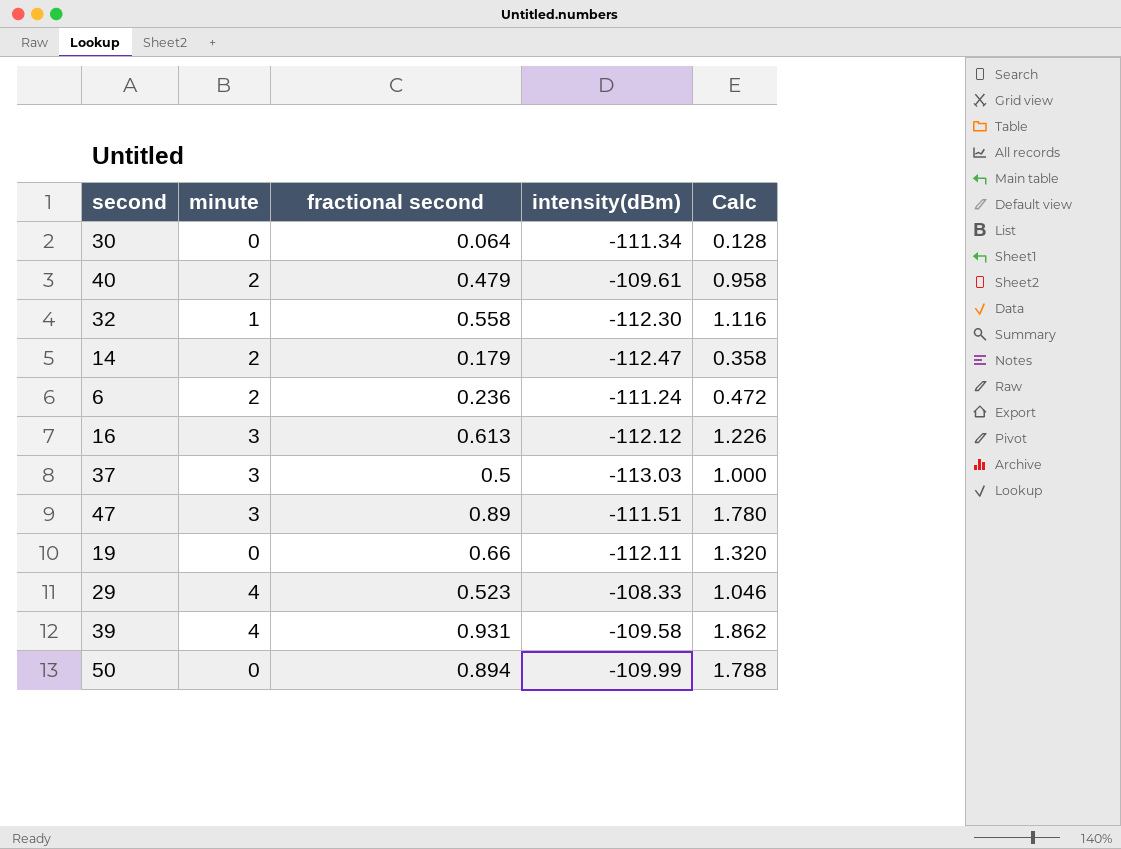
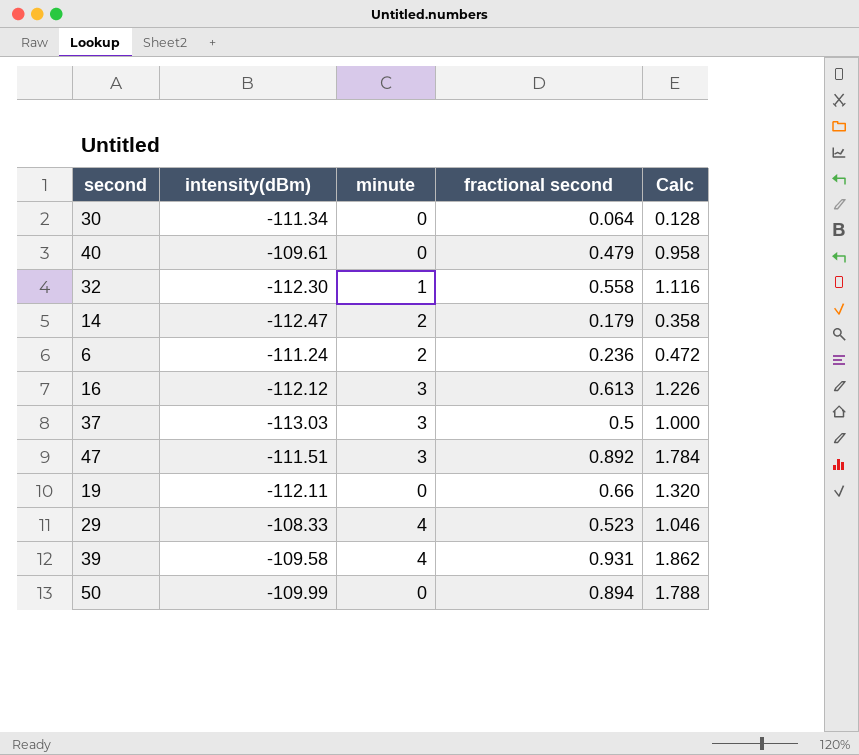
column intensity(dBm) | position: 4 -> 2
40 | minute: 2 -> 0
47 | fractional second: 0.89 -> 0.892
47 | Calc: 1.780 -> 1.784

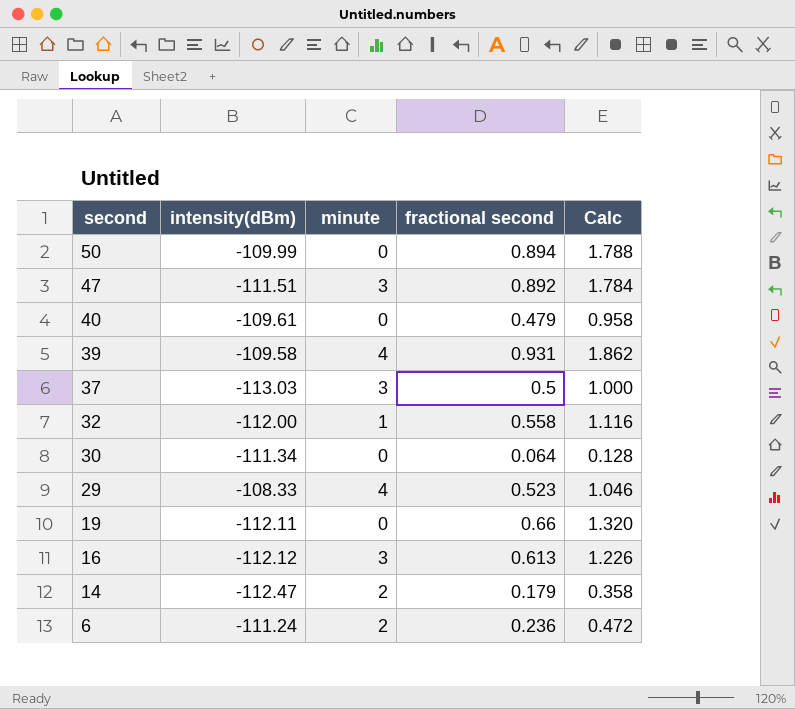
row order: none -> second descending
32 | intensity(dBm): -112.30 -> -112.00

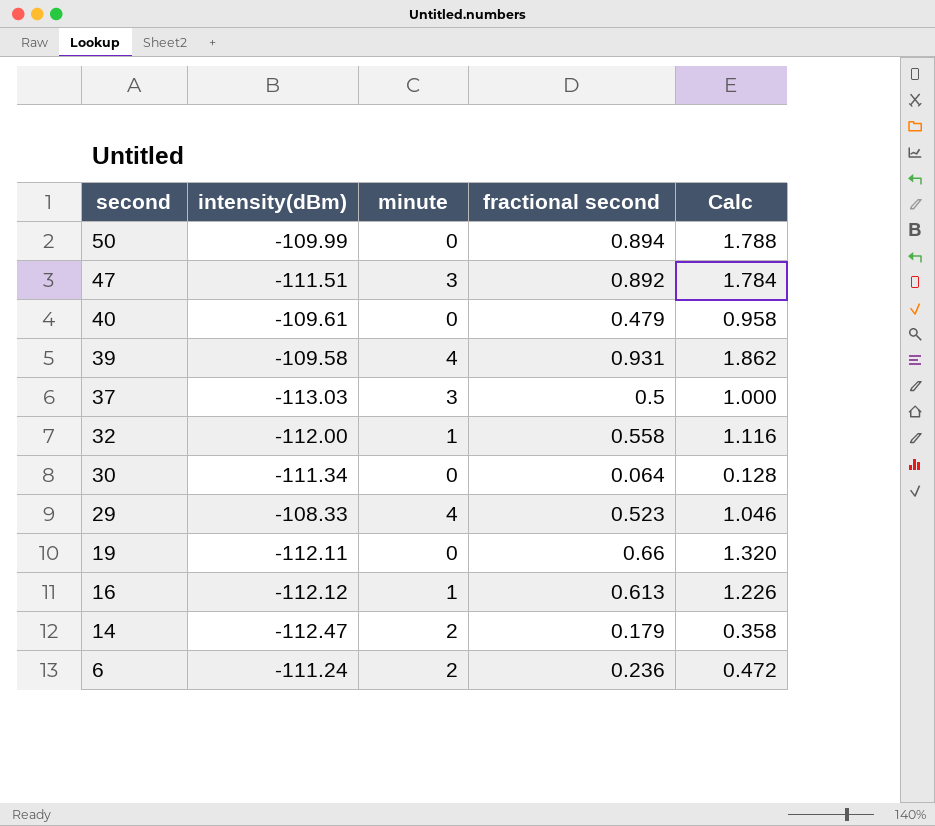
16 | minute: 3 -> 1

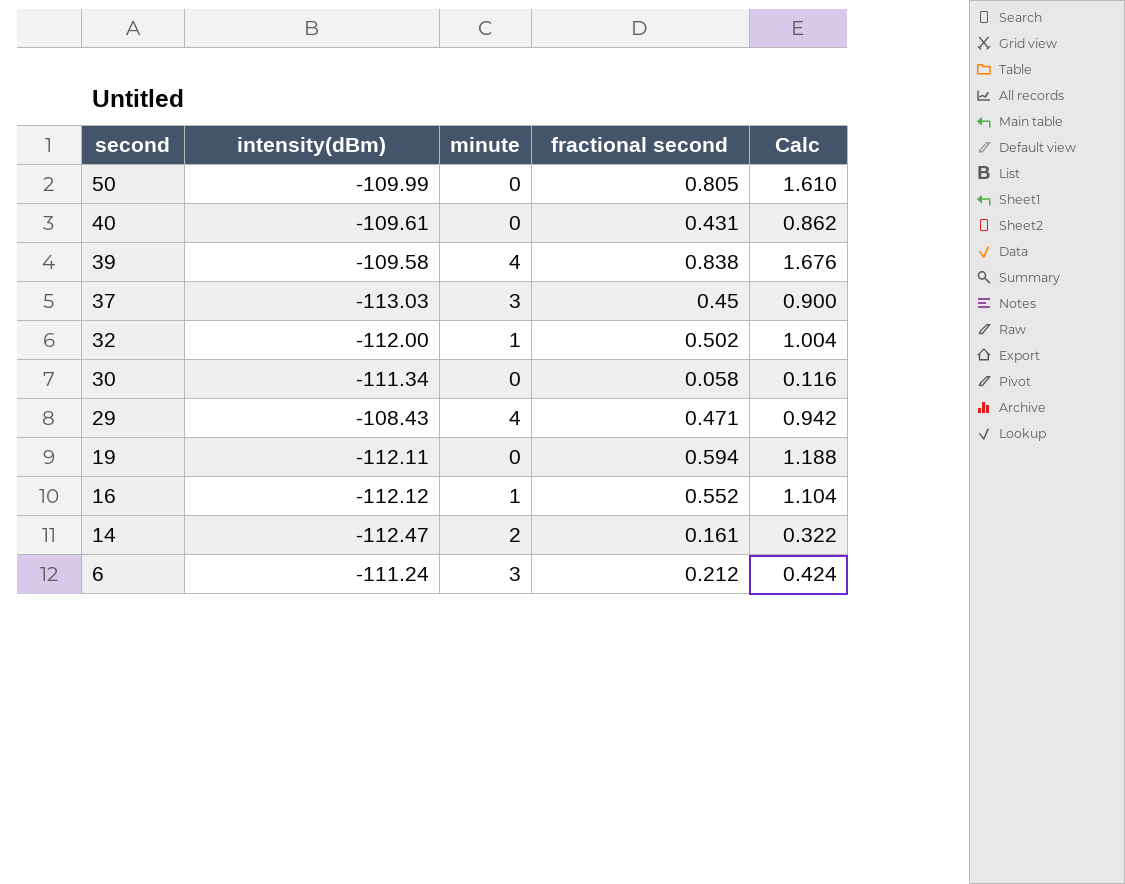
row 47: -111.51 | 3 | 0.892 | 1.784 -> none
50 | fractional second: 0.894 -> 0.805
50 | Calc: 1.788 -> 1.610
40 | fractional second: 0.479 -> 0.431
40 | Calc: 0.958 -> 0.862
39 | fractional second: 0.931 -> 0.838
39 | Calc: 1.862 -> 1.676
37 | fractional second: 0.5 -> 0.45
37 | Calc: 1.000 -> 0.900
32 | fractional second: 0.558 -> 0.502
32 | Calc: 1.116 -> 1.004
30 | fractional second: 0.064 -> 0.058
30 | Calc: 0.128 -> 0.116
29 | intensity(dBm): -108.33 -> -108.43
29 | fractional second: 0.523 -> 0.471
29 | Calc: 1.046 -> 0.942
19 | fractional second: 0.66 -> 0.594
19 | Calc: 1.320 -> 1.188
16 | fractional second: 0.613 -> 0.552
16 | Calc: 1.226 -> 1.104
14 | fractional second: 0.179 -> 0.161
14 | Calc: 0.358 -> 0.322
6 | minute: 2 -> 3
6 | fractional second: 0.236 -> 0.212
6 | Calc: 0.472 -> 0.424

